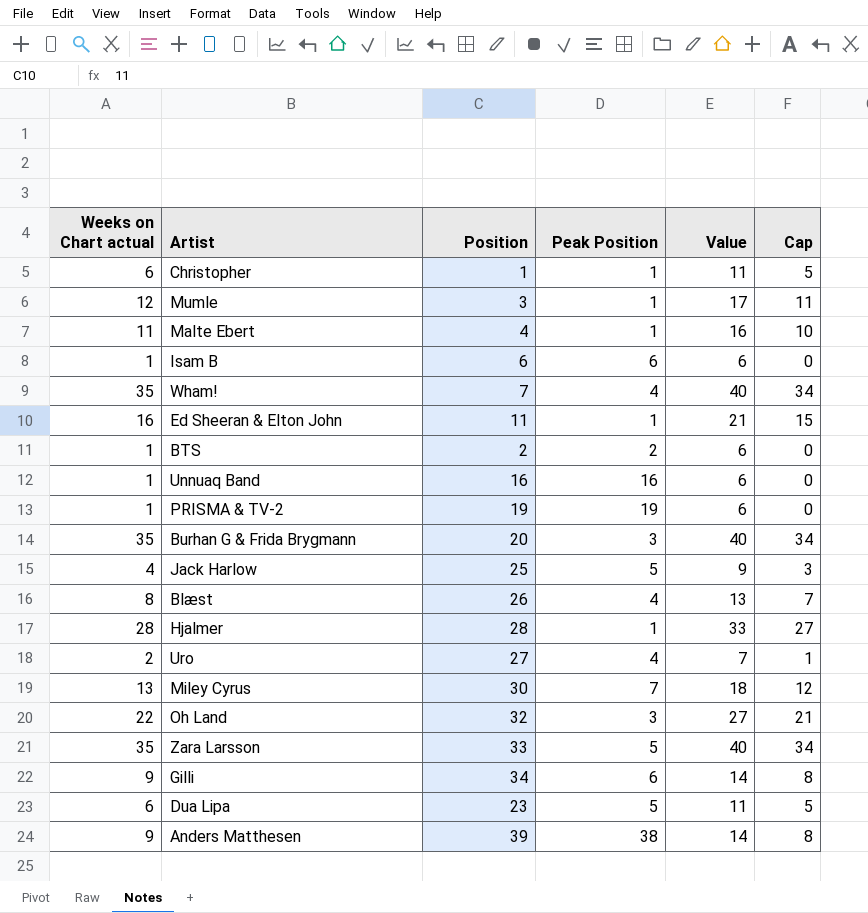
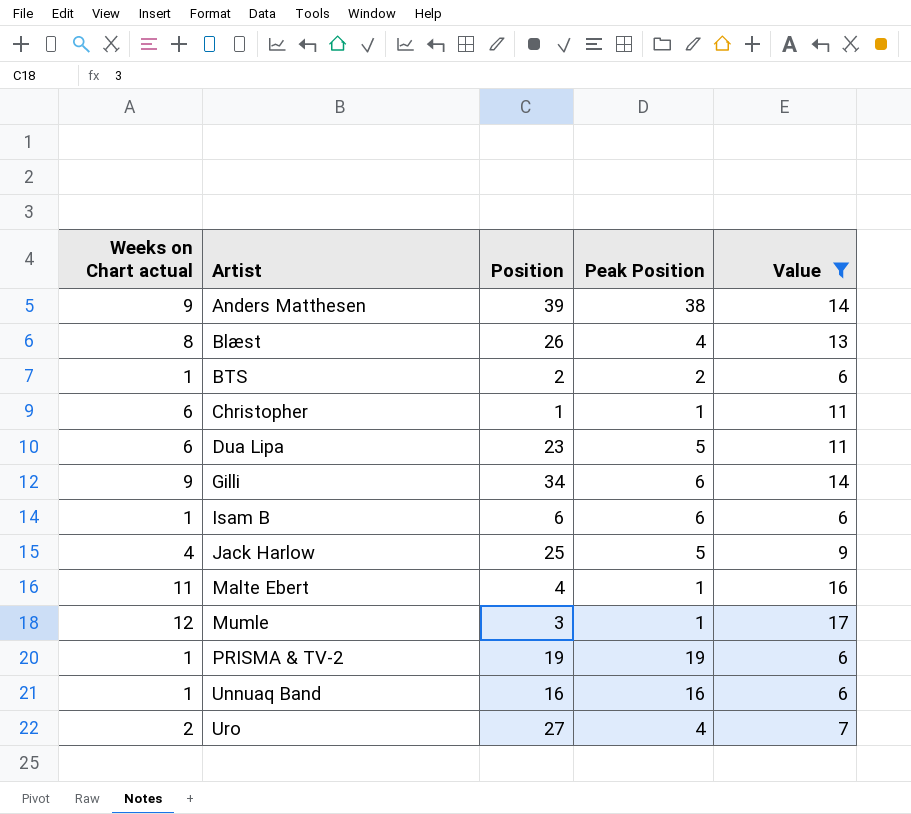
filter: none -> Value <= 17
row order: none -> Artist ascending
column Cap | formula: [Weeks on Chart actual] - 1 -> none

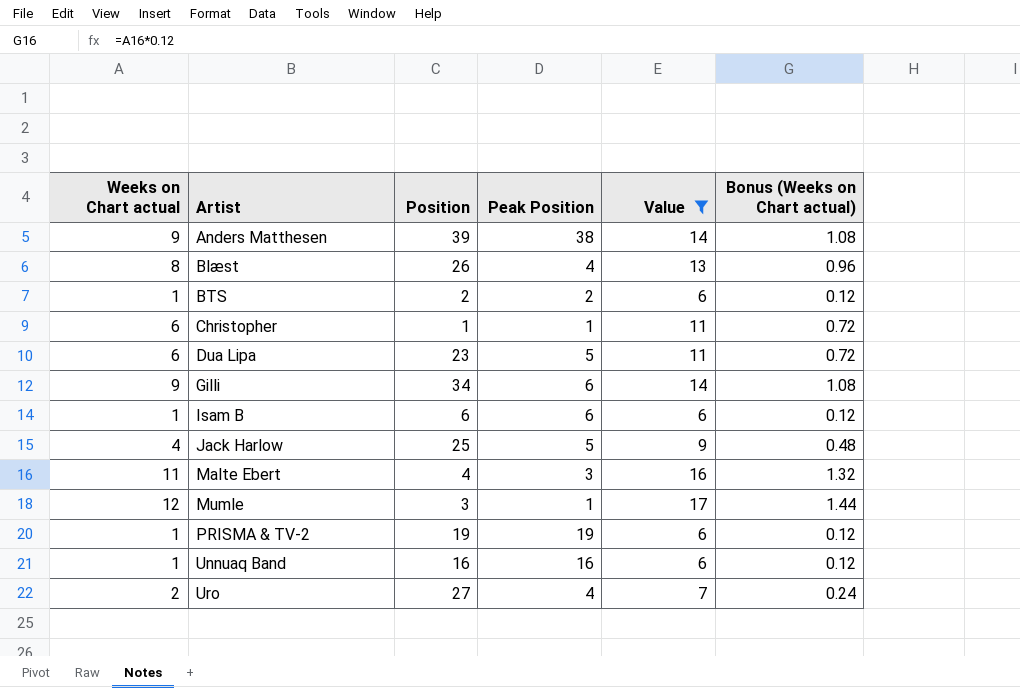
column Bonus (Weeks on Chart actual) | formula: none -> [Weeks on Chart actual] * 0.12
Malte Ebert | Peak Position: 1 -> 3

